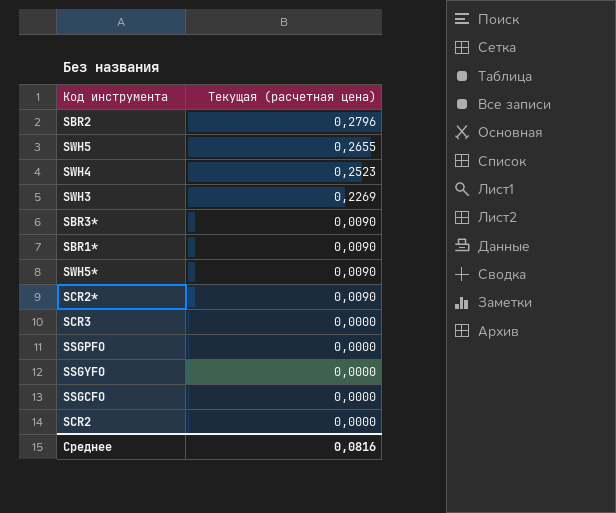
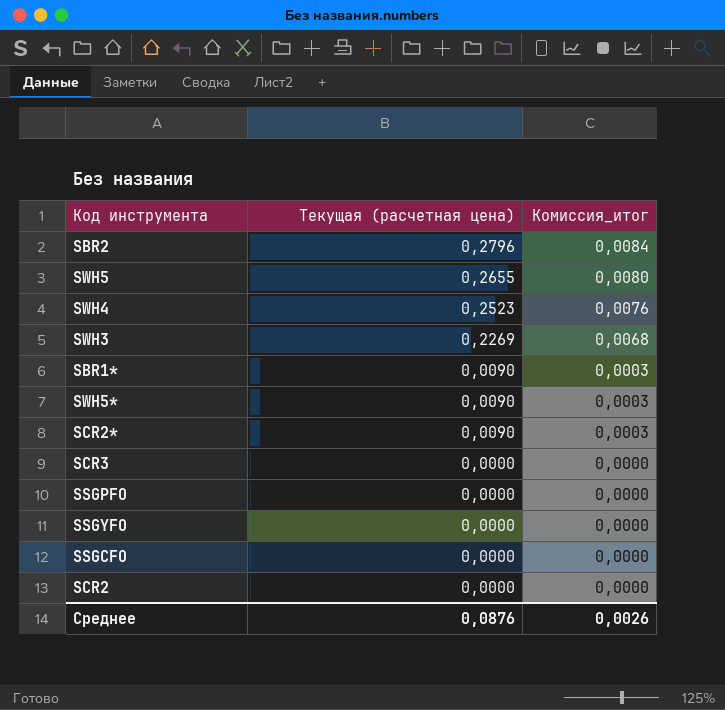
column Комиссия_итог | formula: none -> [Текущая (расчетная цена)] * 0,03
row SBR3*: 0,0090 -> none
Среднее | Текущая (расчетная цена): 0,0816 -> 0,0876

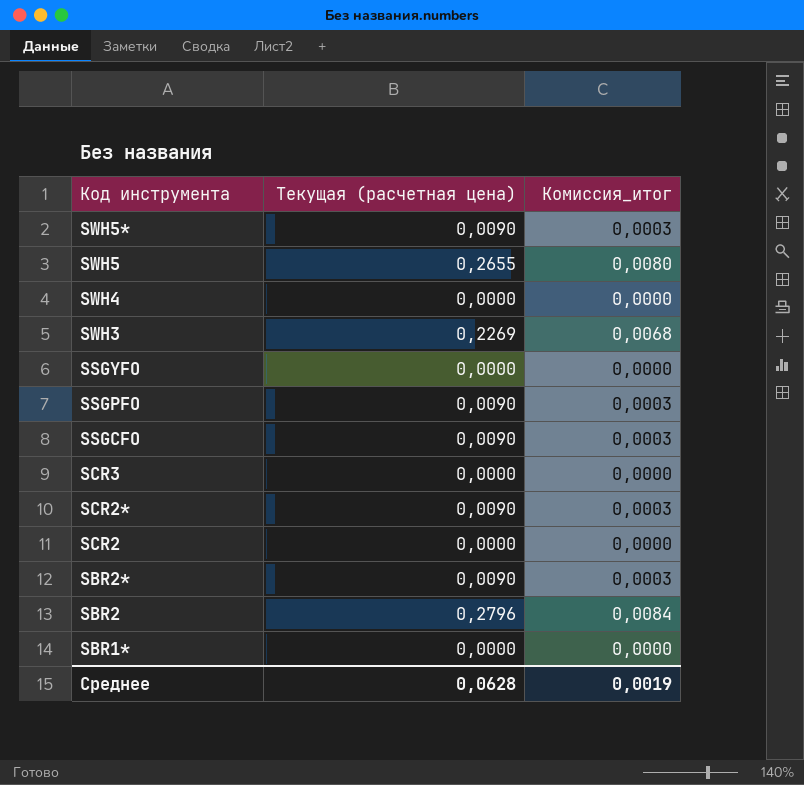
row order: Текущая (расчетная цена) descending -> Код инструмента descending
SWH4 | Текущая (расчетная цена): 0,2523 -> 0,0000
SWH4 | Комиссия_итог: 0,0076 -> 0,0000
SSGPFO | Текущая (расчетная цена): 0,0000 -> 0,0090
SSGPFO | Комиссия_итог: 0,0000 -> 0,0003
SSGCFO | Текущая (расчетная цена): 0,0000 -> 0,0090
SSGCFO | Комиссия_итог: 0,0000 -> 0,0003
row SBR2*: none -> 0,0090 | 0,0003
SBR1* | Текущая (расчетная цена): 0,0090 -> 0,0000
SBR1* | Комиссия_итог: 0,0003 -> 0,0000
Среднее | Текущая (расчетная цена): 0,0876 -> 0,0628
Среднее | Комиссия_итог: 0,0026 -> 0,0019

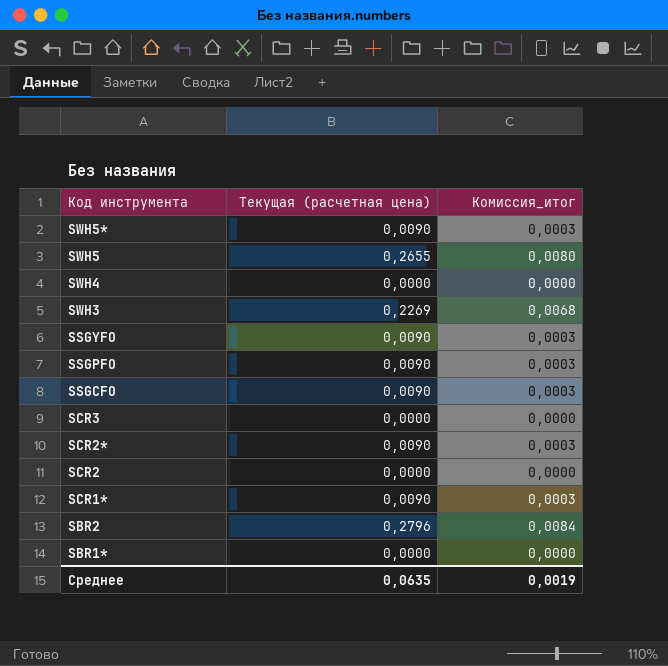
row SBR2*: 0,0090 | 0,0003 -> none
SSGYFO | Текущая (расчетная цена): 0,0000 -> 0,0090
SSGYFO | Комиссия_итог: 0,0000 -> 0,0003
row SCR1*: none -> 0,0090 | 0,0003
Среднее | Текущая (расчетная цена): 0,0628 -> 0,0635

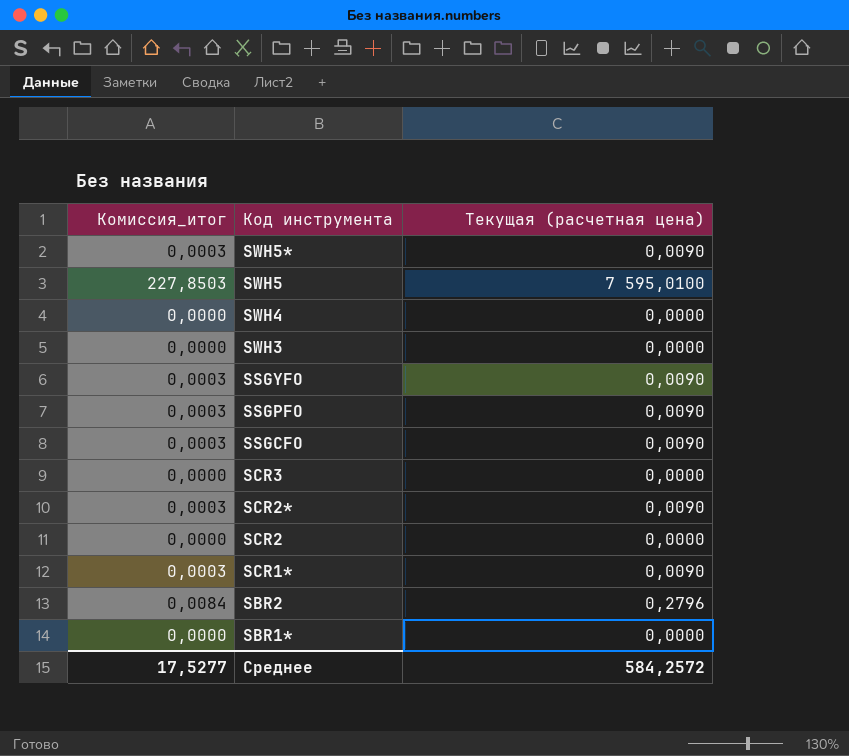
column Комиссия_итог | position: 3 -> 1
SWH5 | Комиссия_итог: 0,0080 -> 227,8503
SWH5 | Текущая (расчетная цена): 0,2655 -> 7 595,0100
SWH3 | Комиссия_итог: 0,0068 -> 0,0000
SWH3 | Текущая (расчетная цена): 0,2269 -> 0,0000
Среднее | Комиссия_итог: 0,0019 -> 17,5277
Среднее | Текущая (расчетная цена): 0,0635 -> 584,2572

